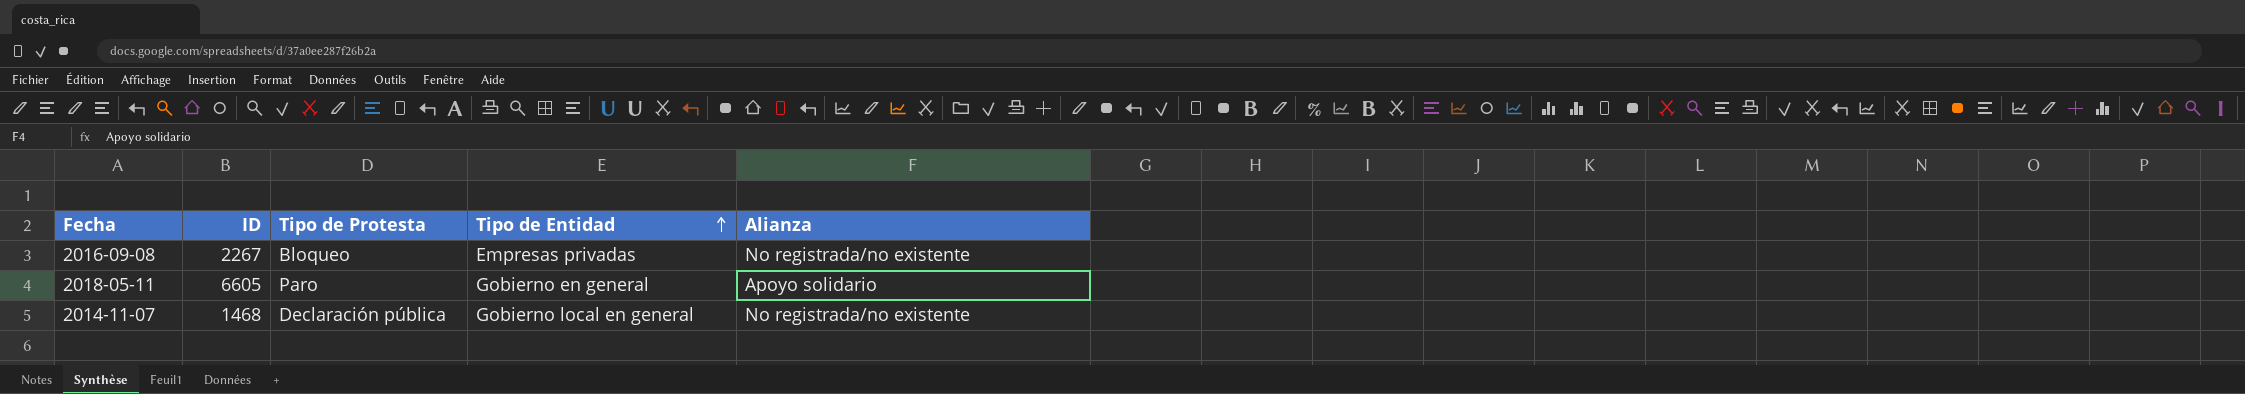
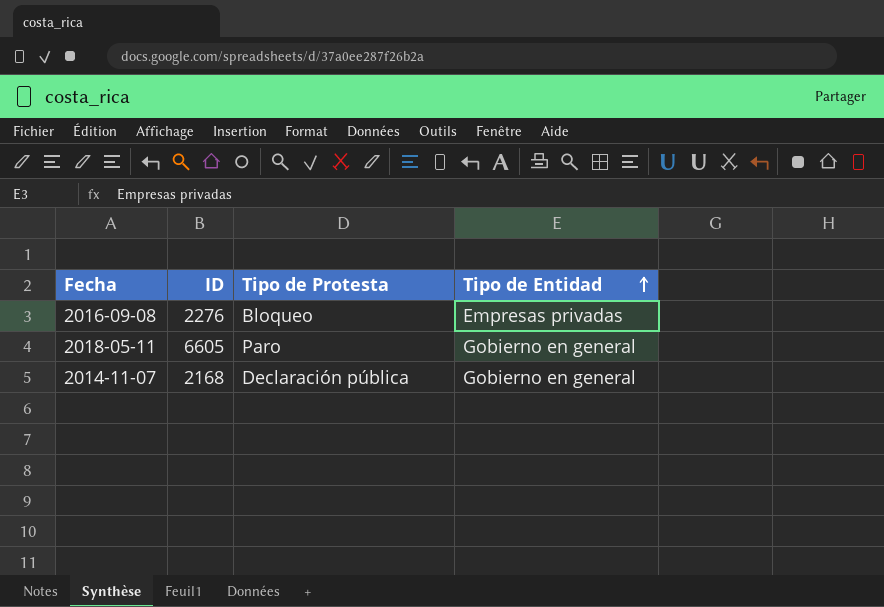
column Alianza | position: 5 -> none
2016-09-08 | ID: 2267 -> 2276
2014-11-07 | ID: 1468 -> 2168
2014-11-07 | Tipo de Entidad: Gobierno local en general -> Gobierno en general

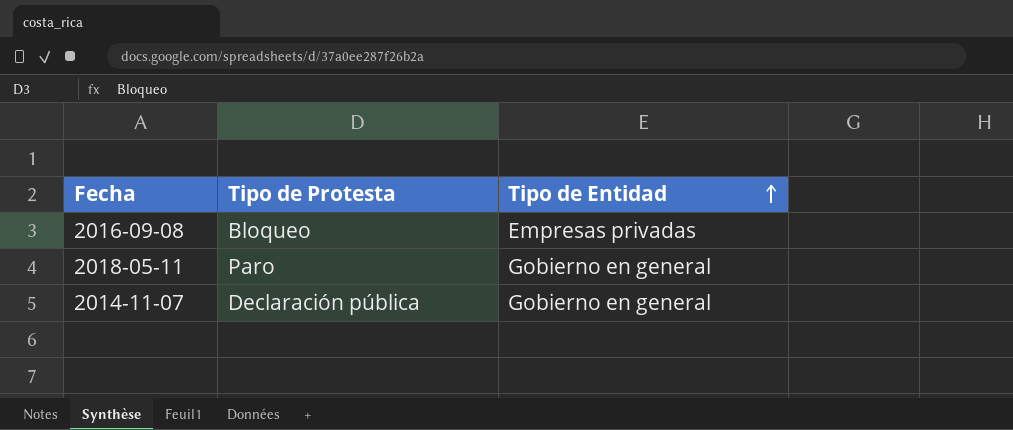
column ID | position: 2 -> none

